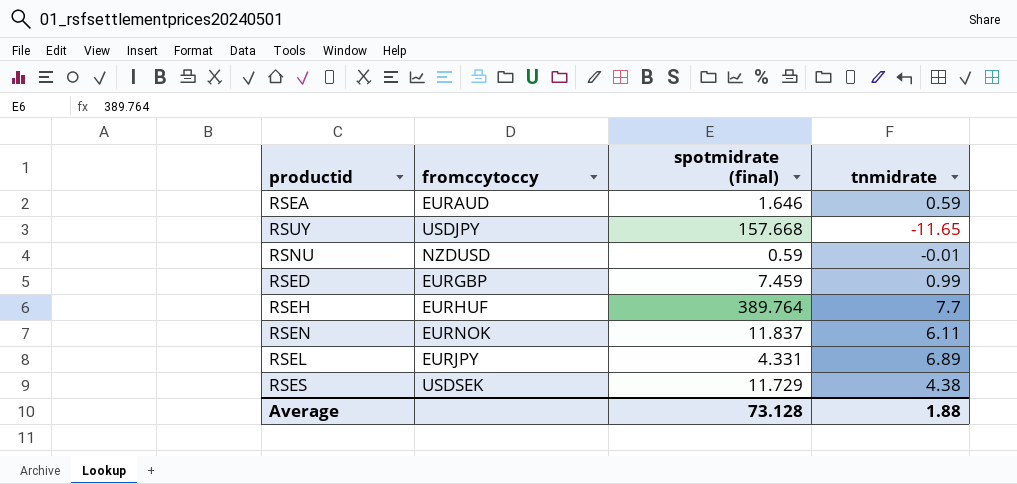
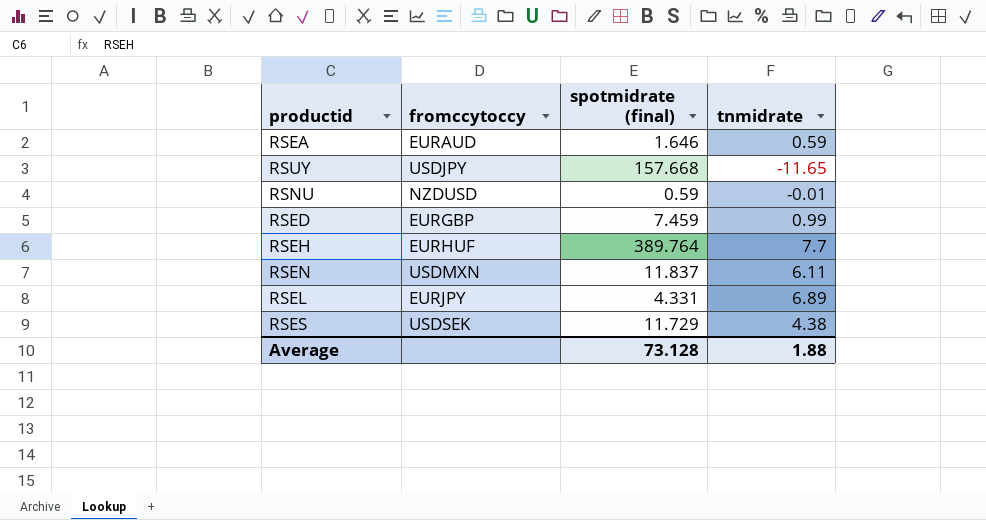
RSEN | fromccytoccy: EURNOK -> USDMXN

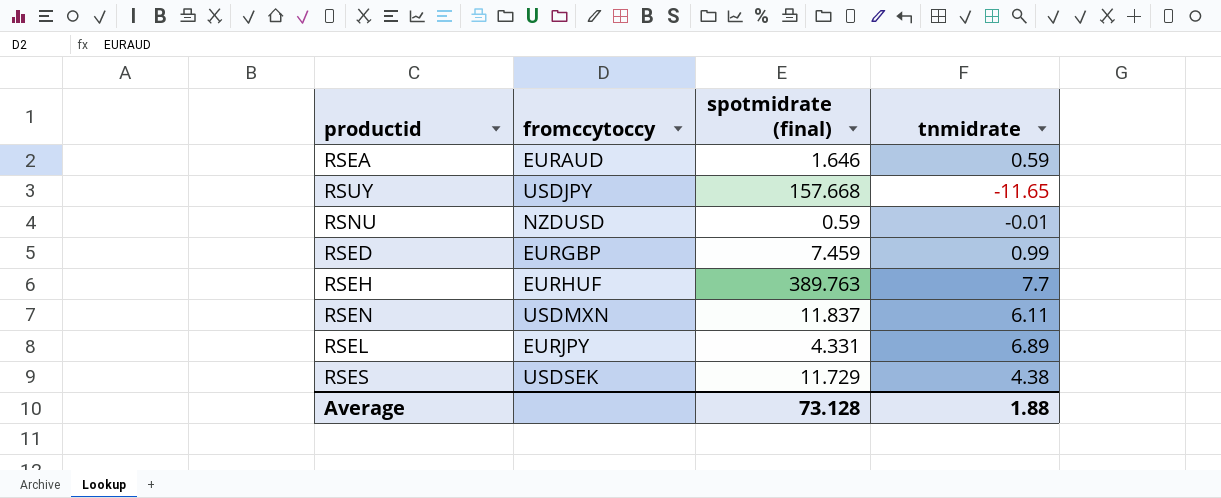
RSEH | spotmidrate (final): 389.764 -> 389.763

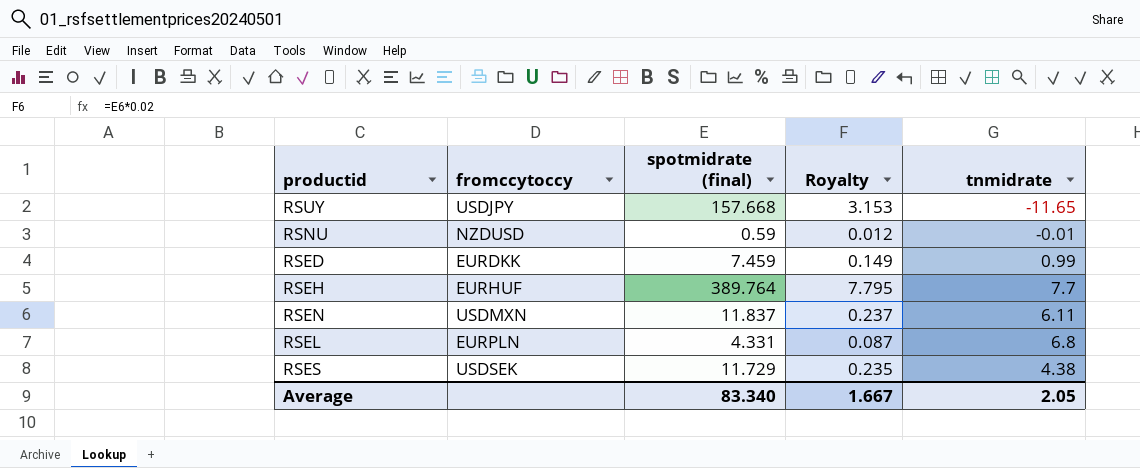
column Royalty | formula: none -> [spotmidrate (final)] * 0.02
row RSEA: EURAUD | 1.646 | 0.59 -> none
RSED | fromccytoccy: EURGBP -> EURDKK
RSEH | spotmidrate (final): 389.763 -> 389.764
RSEL | fromccytoccy: EURJPY -> EURPLN
RSEL | tnmidrate: 6.89 -> 6.8
Average | spotmidrate (final): 73.128 -> 83.340
Average | tnmidrate: 1.88 -> 2.05

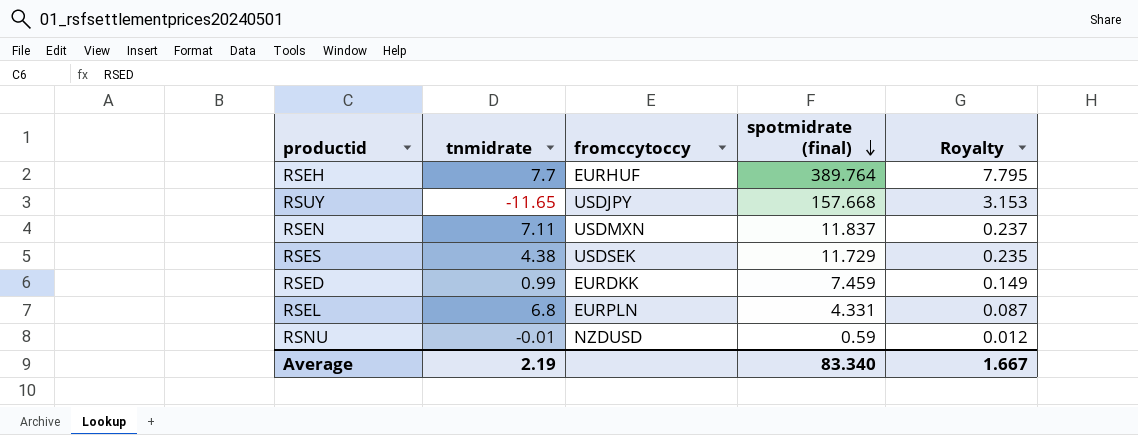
row order: none -> spotmidrate (final) descending
column tnmidrate | position: 5 -> 2
RSEN | tnmidrate: 6.11 -> 7.11
Average | tnmidrate: 2.05 -> 2.19

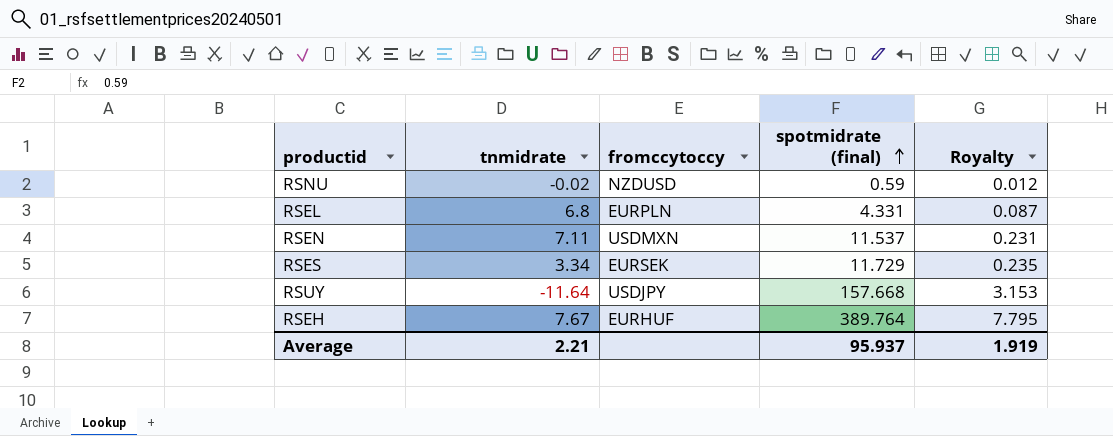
row order: spotmidrate (final) descending -> spotmidrate (final) ascending
row RSED: 0.99 | EURDKK | 7.459 | 0.149 -> none
RSNU | tnmidrate: -0.01 -> -0.02
RSEN | spotmidrate (final): 11.837 -> 11.537
RSEN | Royalty: 0.237 -> 0.231
RSES | tnmidrate: 4.38 -> 3.34
RSES | fromccytoccy: USDSEK -> EURSEK
RSUY | tnmidrate: -11.65 -> -11.64
RSEH | tnmidrate: 7.7 -> 7.67
Average | tnmidrate: 2.19 -> 2.21
Average | spotmidrate (final): 83.340 -> 95.937
Average | Royalty: 1.667 -> 1.919

